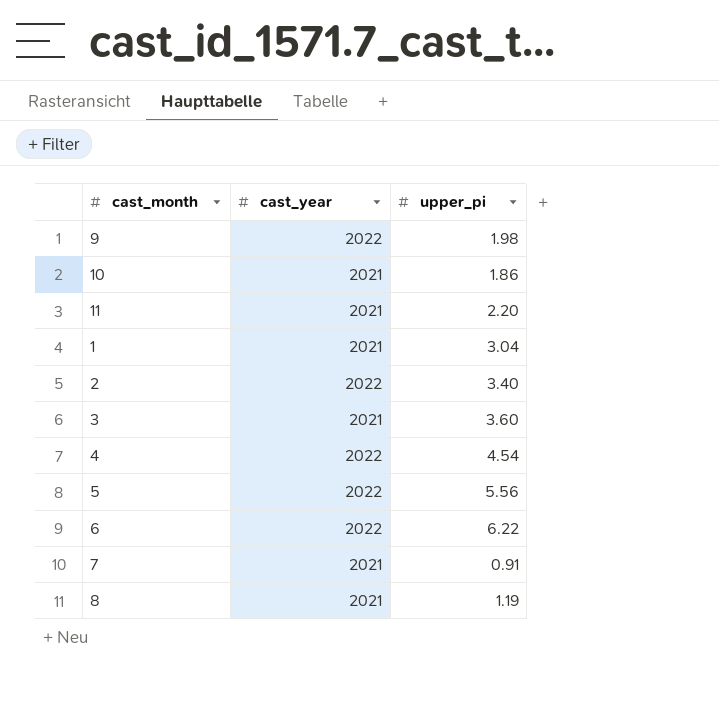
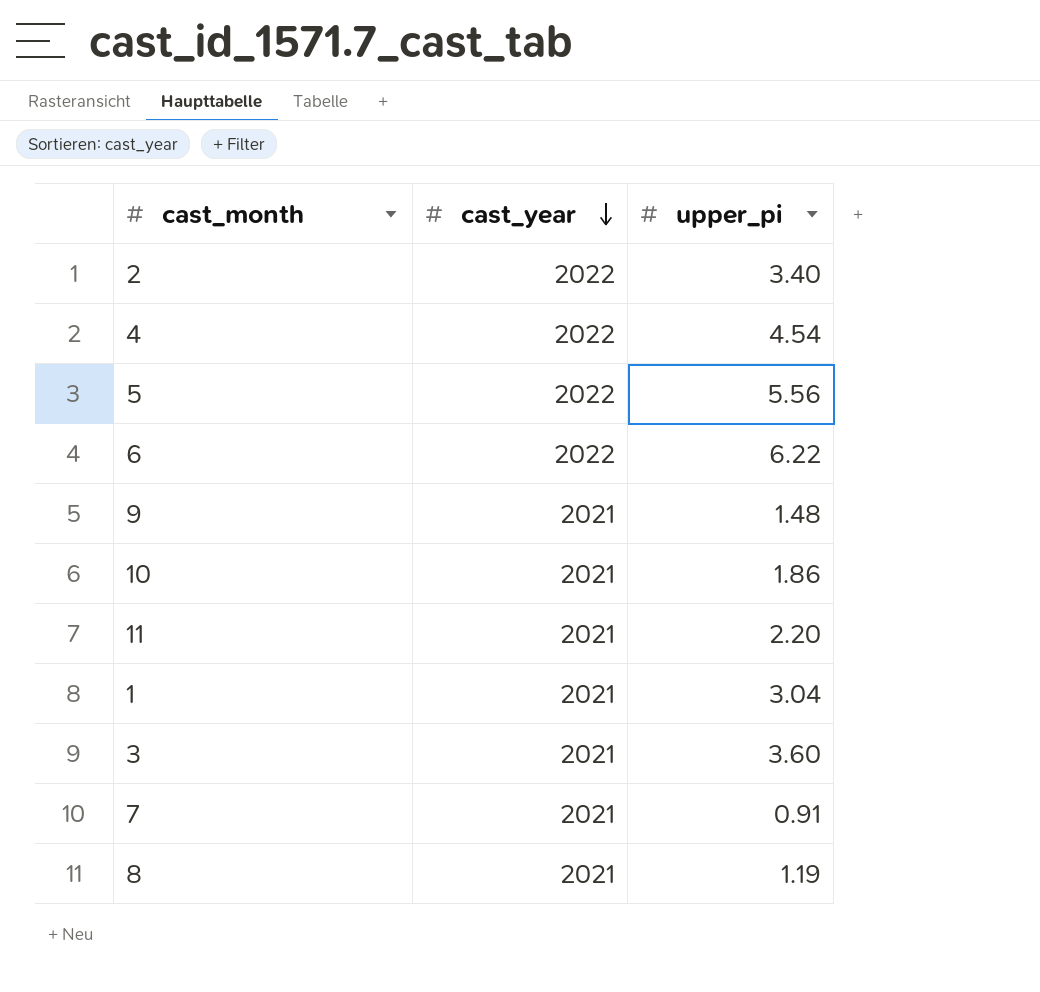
row order: none -> cast_year descending
9 | cast_year: 2022 -> 2021
9 | upper_pi: 1.98 -> 1.48

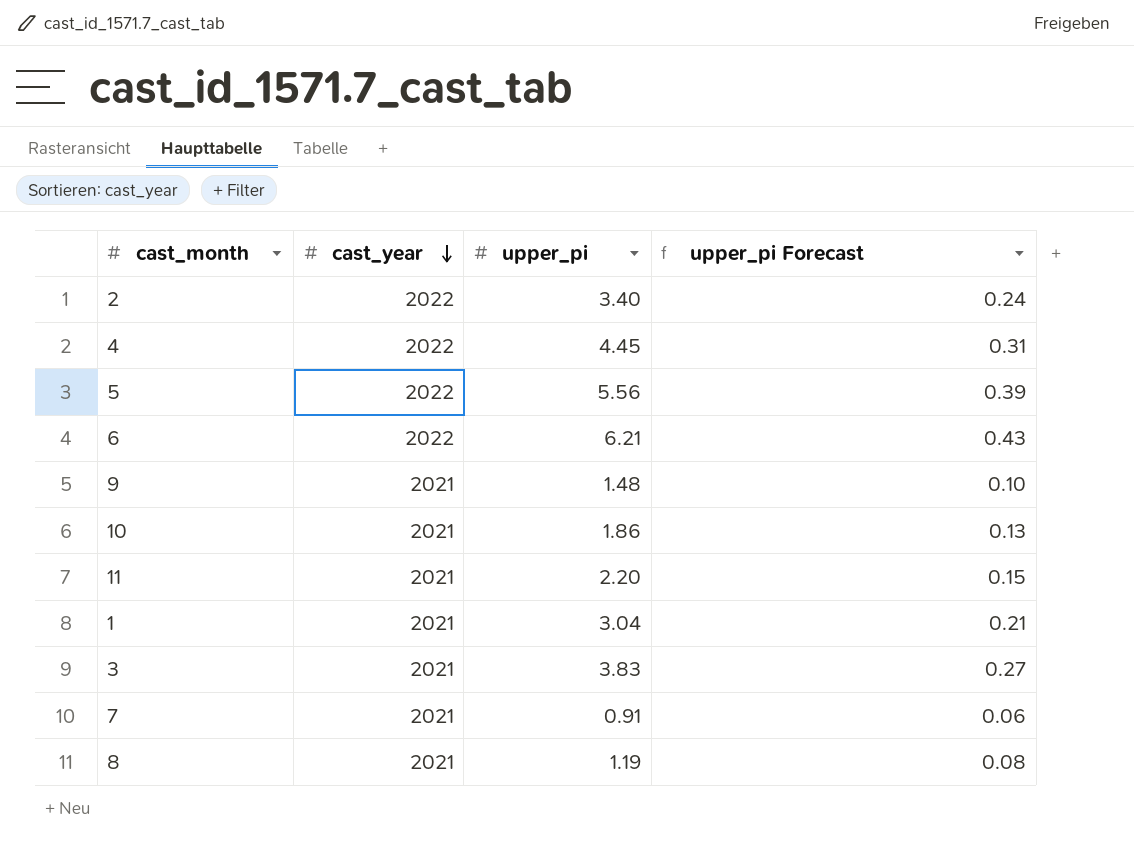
column upper_pi Forecast | formula: none -> [upper_pi] * 0.07
4 | upper_pi: 4.54 -> 4.45
6 | upper_pi: 6.22 -> 6.21
3 | upper_pi: 3.60 -> 3.83

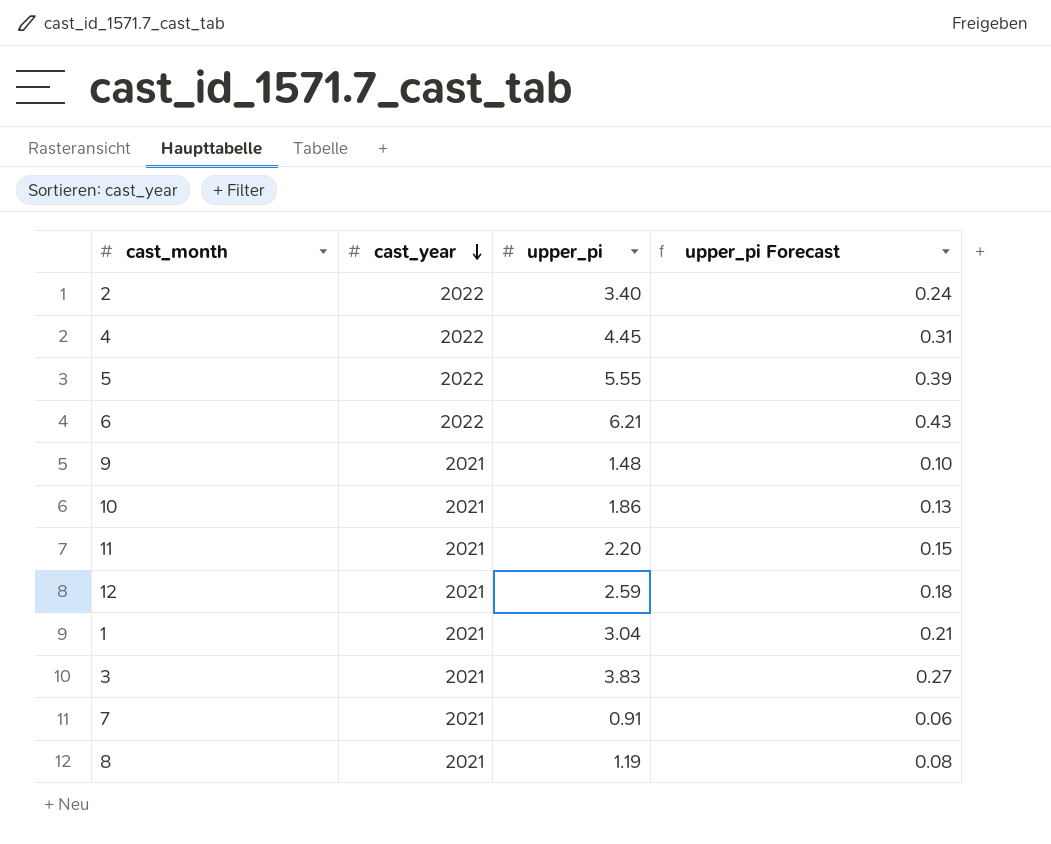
5 | upper_pi: 5.56 -> 5.55
row 12: none -> 2021 | 2.59 | 0.18

